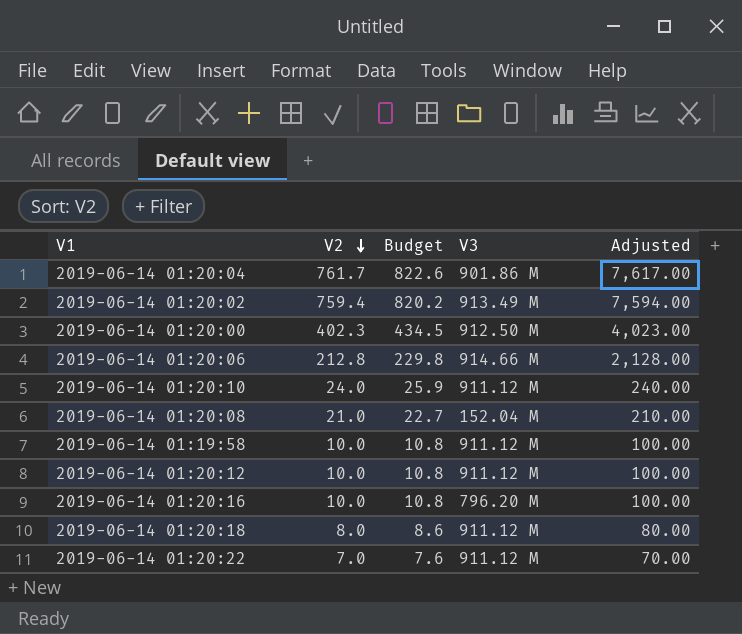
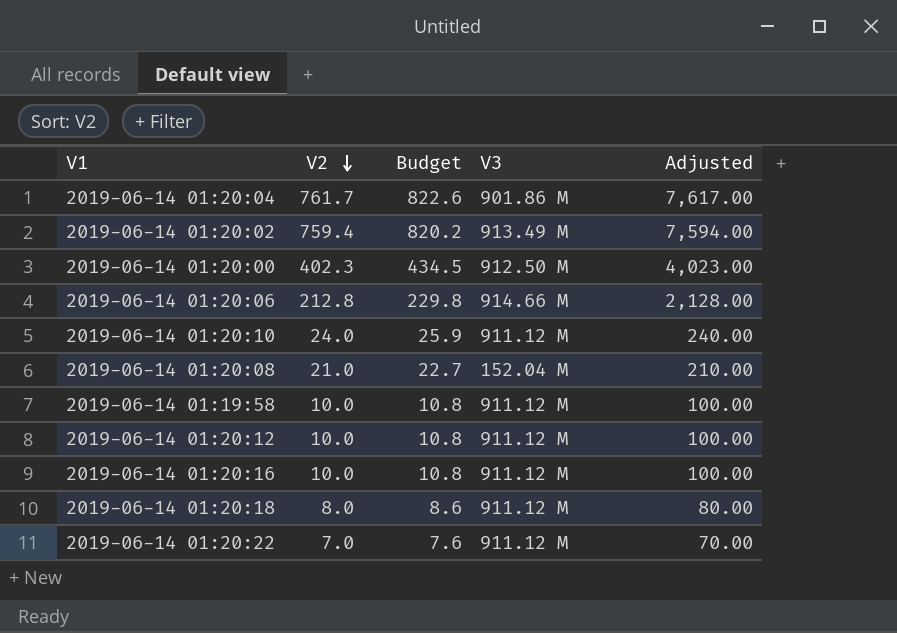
2019-06-14 01:20:16 | V3: 796.20 M -> 911.12 M

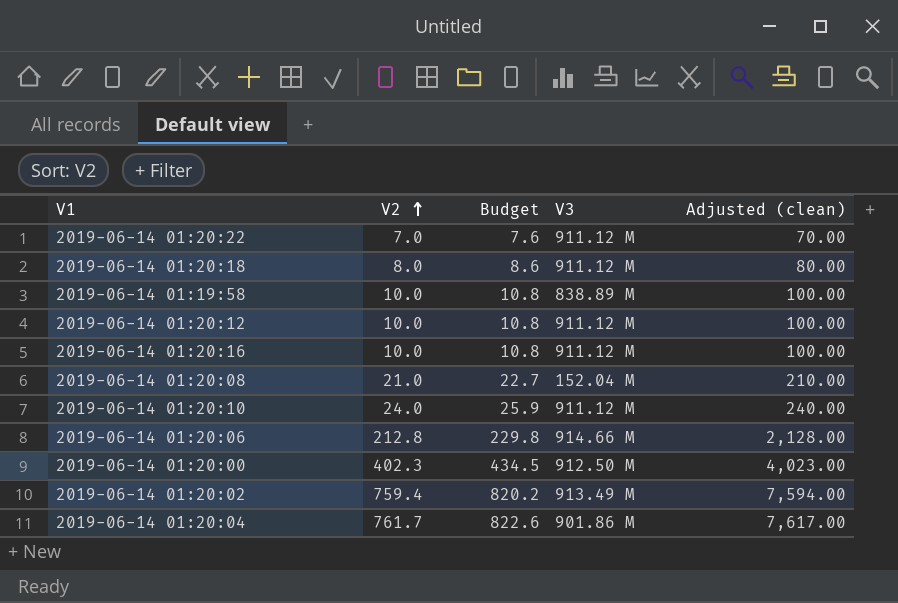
row order: V2 descending -> V2 ascending
column name: Adjusted -> Adjusted (clean)
2019-06-14 01:19:58 | V3: 911.12 M -> 838.89 M

